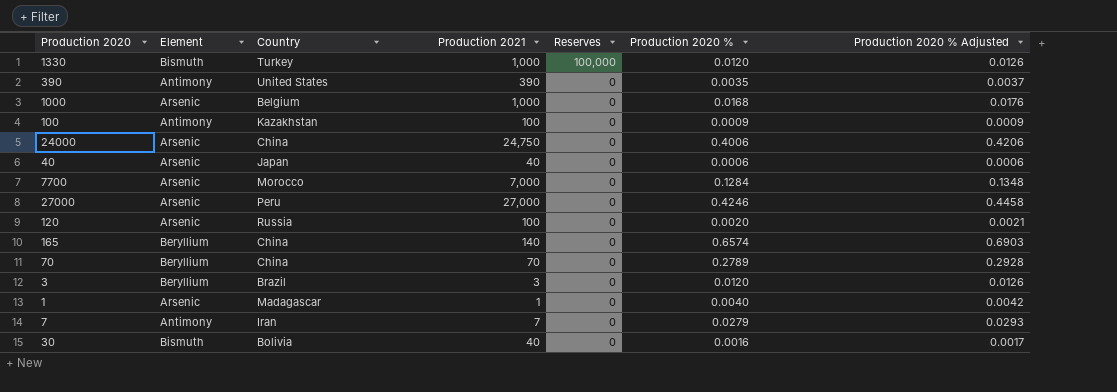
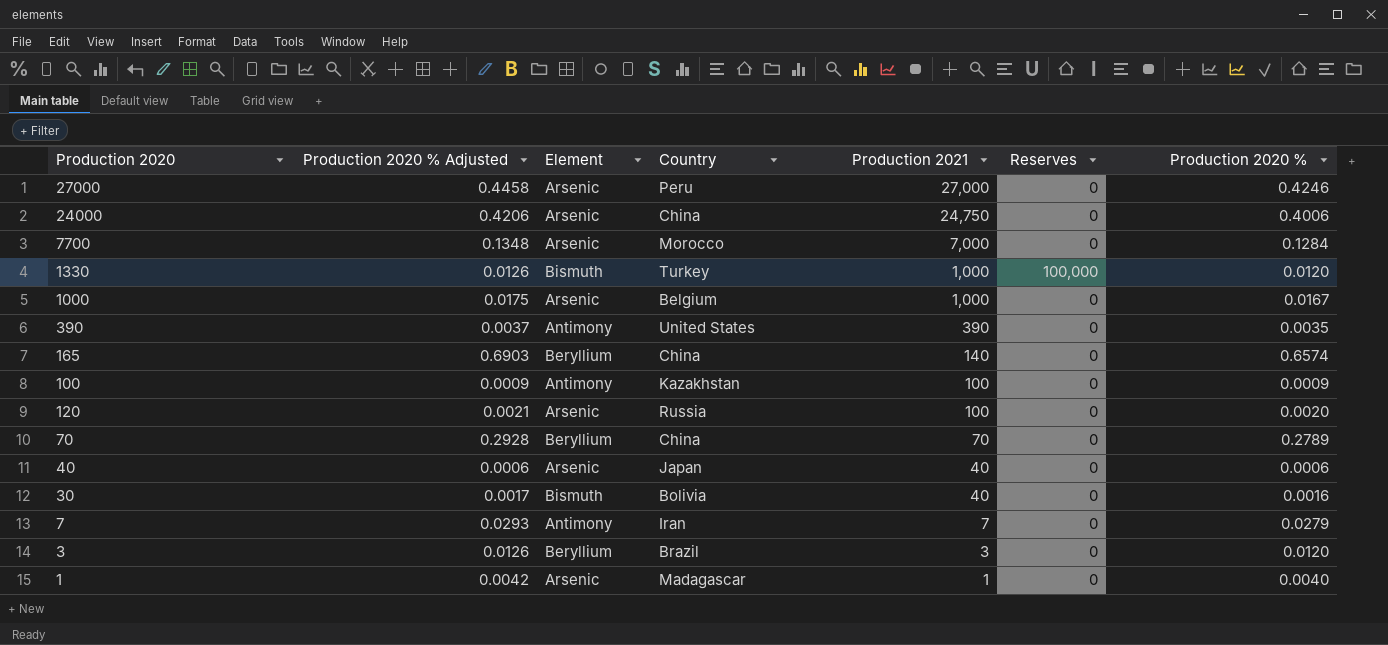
row order: Reserves descending -> Production 2021 descending
column Production 2020 % Adjusted | position: 7 -> 2
1000 | Production 2020 % Adjusted: 0.0176 -> 0.0175
1000 | Production 2020 %: 0.0168 -> 0.0167

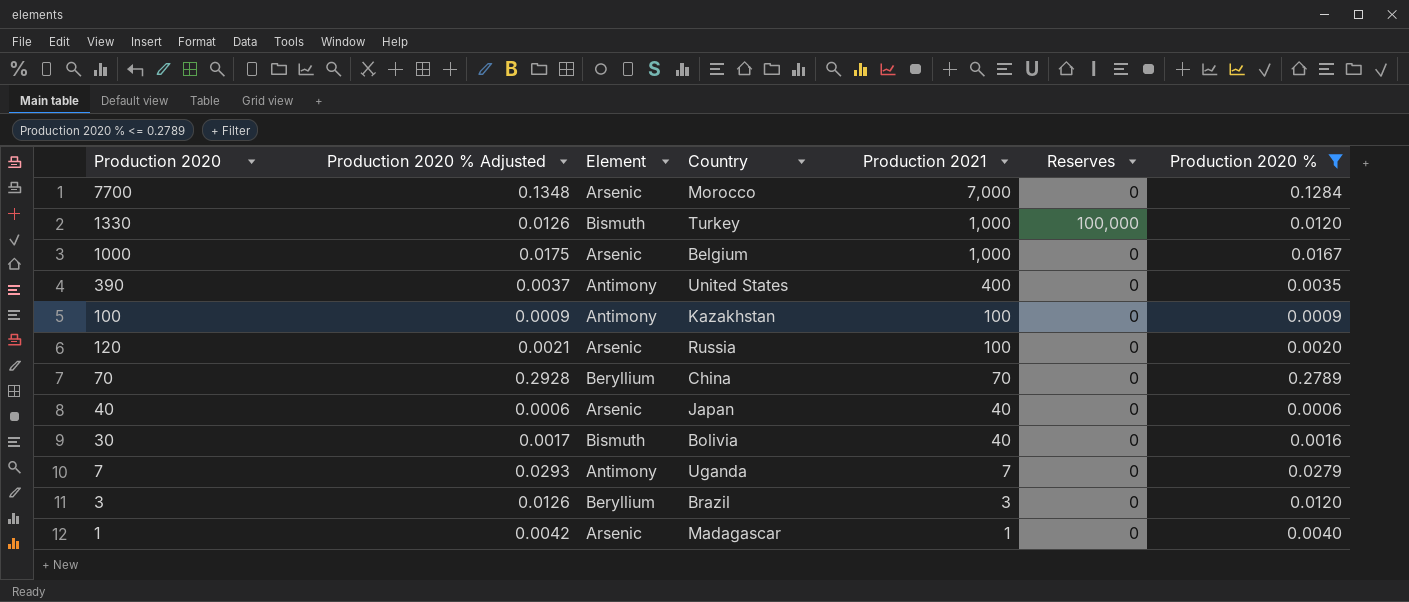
filter: none -> Production 2020 % <= 0.2789
390 | Production 2021: 390 -> 400
7 | Country: Iran -> Uganda

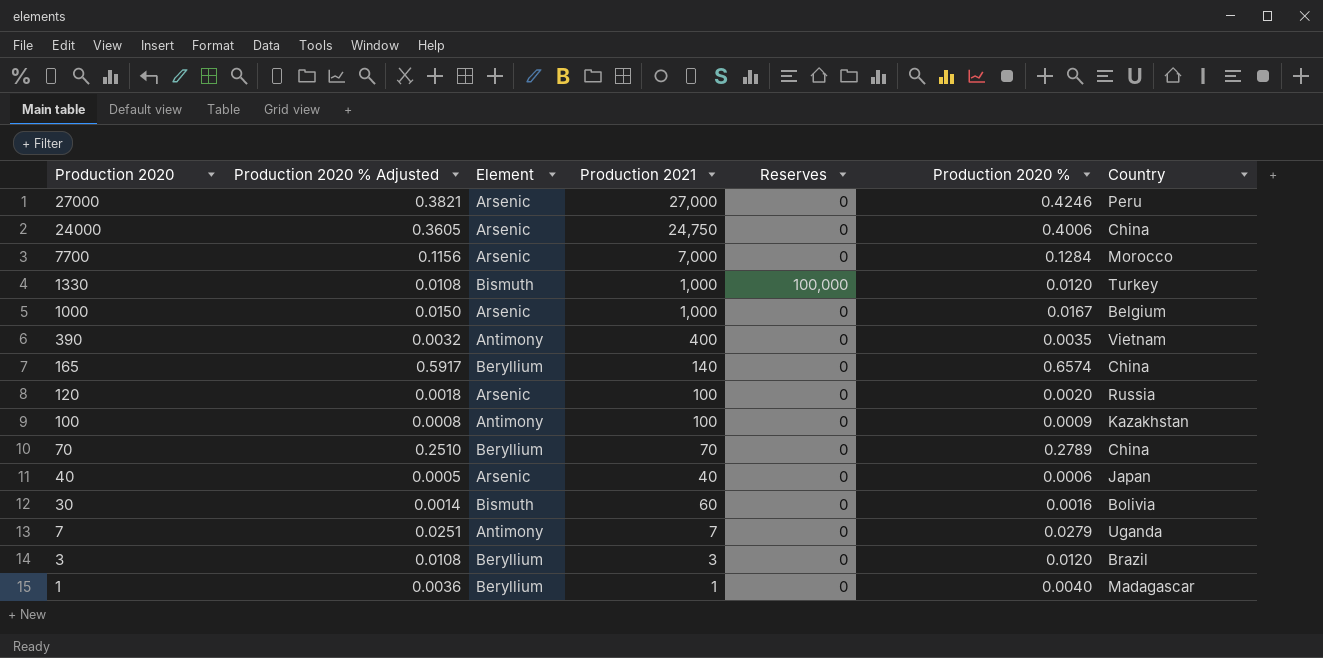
filter: Production 2020 % <= 0.2789 -> none
row order: Production 2021 descending -> Production 2020 descending
column Production 2020 % Adjusted | formula: [Production 2020 %] * 1.05 -> [Production 2020 %] * 0.9
column Country | position: 4 -> 7
390 | Country: United States -> Vietnam
30 | Production 2021: 40 -> 60
1 | Element: Arsenic -> Beryllium

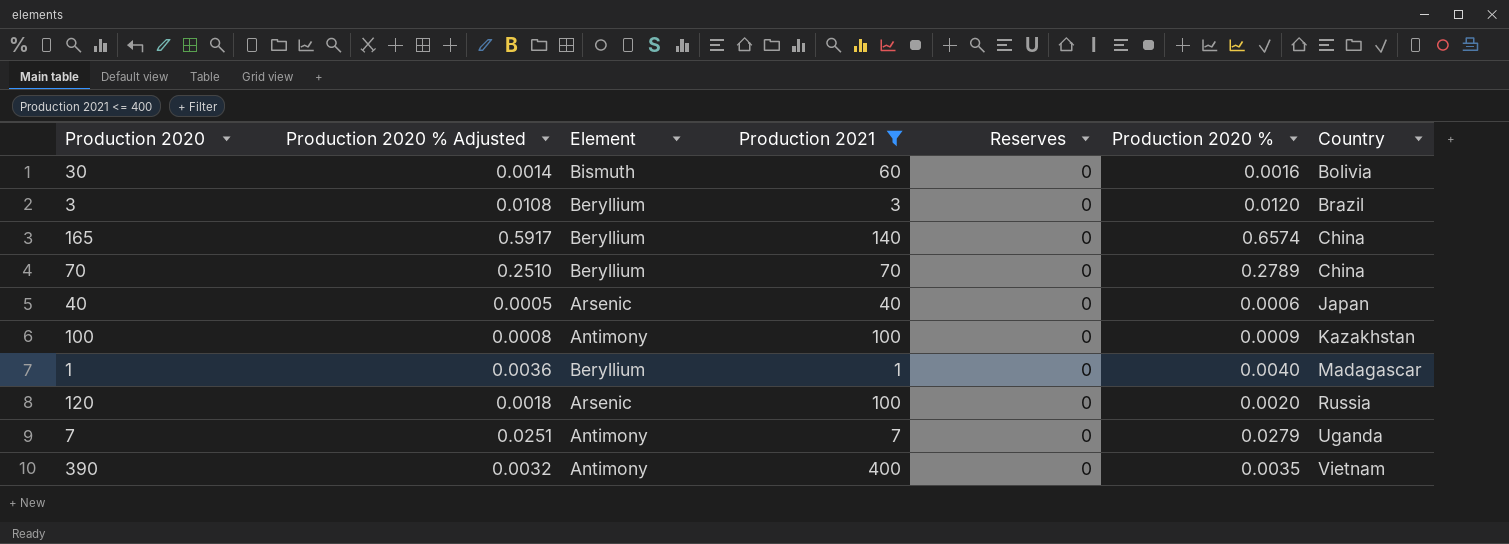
filter: none -> Production 2021 <= 400
row order: Production 2020 descending -> Country ascending

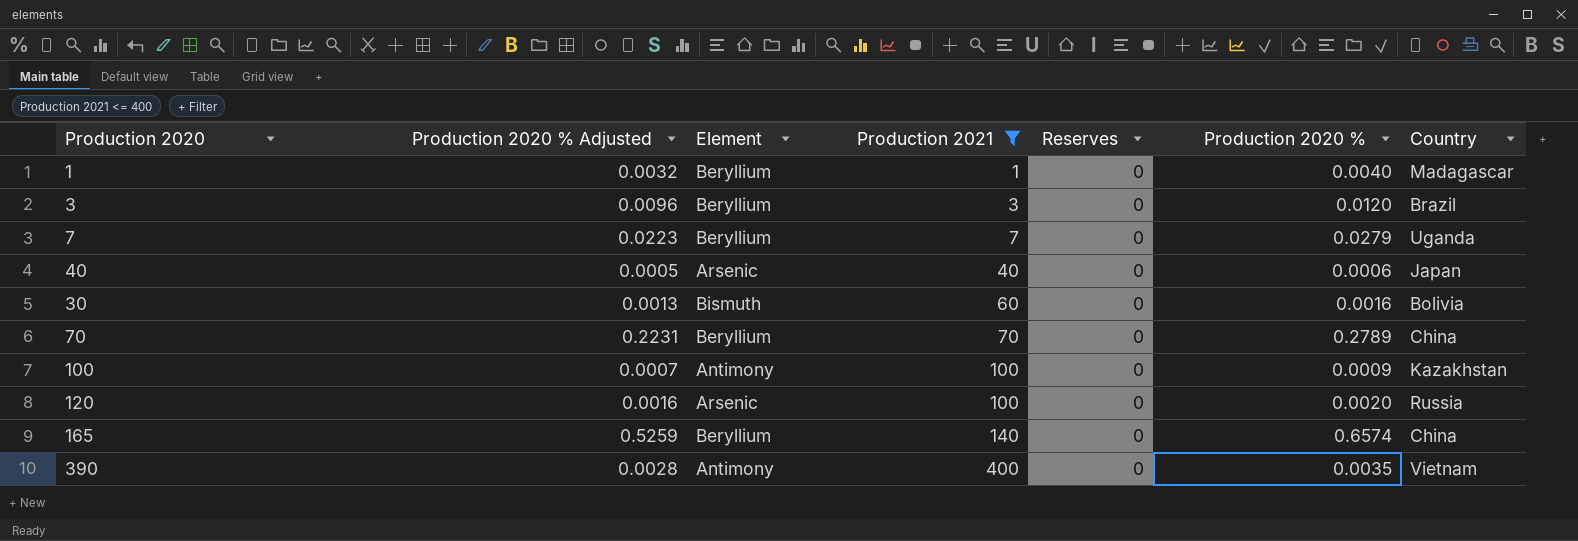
row order: Country ascending -> Production 2021 ascending
column Production 2020 % Adjusted | formula: [Production 2020 %] * 0.9 -> [Production 2020 %] * 0.8
7 | Element: Antimony -> Beryllium

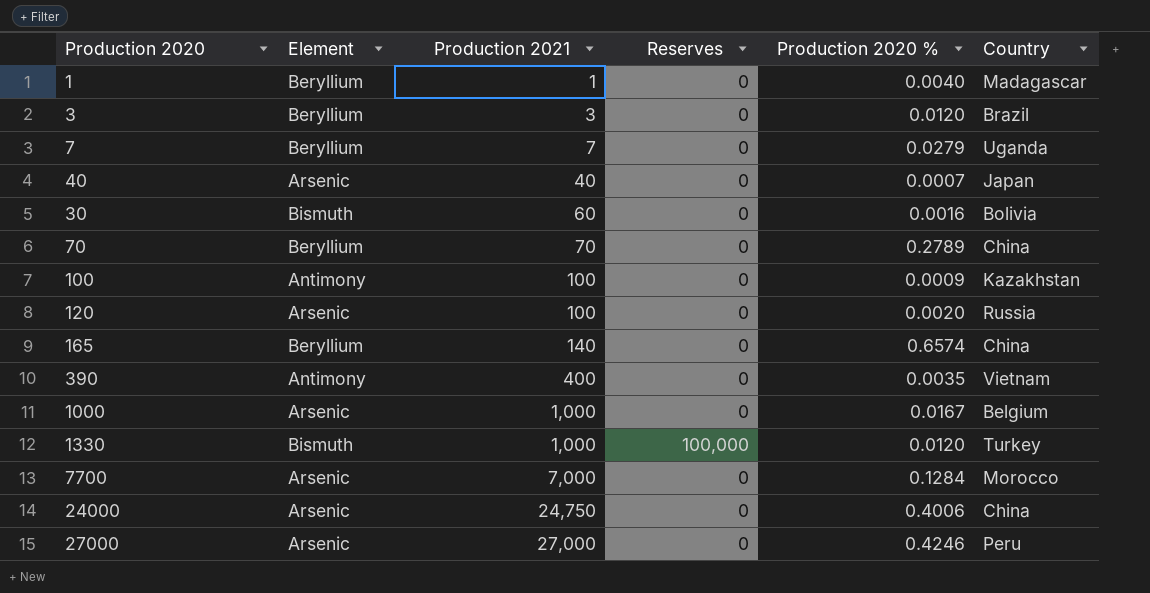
filter: Production 2021 <= 400 -> none
column Production 2020 % Adjusted | formula: [Production 2020 %] * 0.8 -> none
40 | Production 2020 %: 0.0006 -> 0.0007

